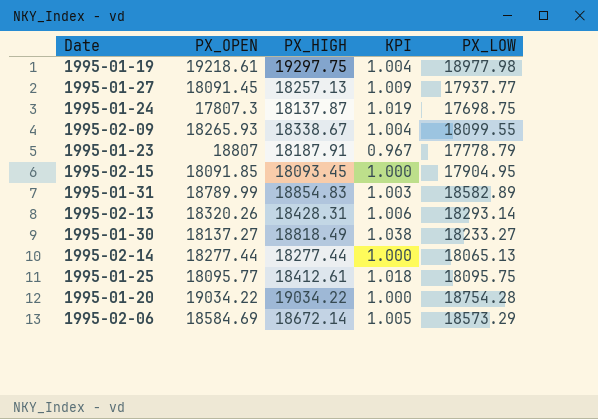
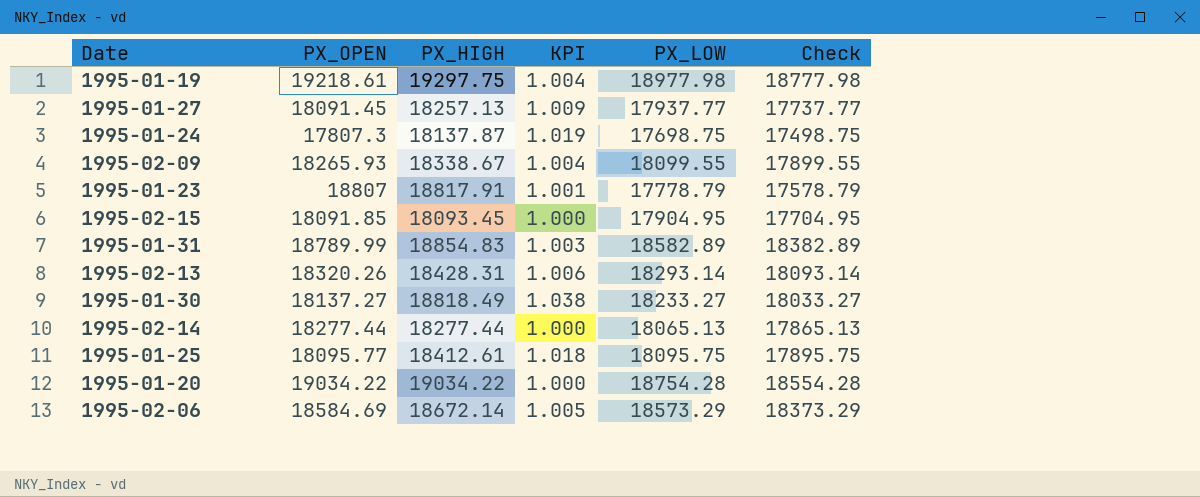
column Check | formula: none -> [PX_LOW] - 200
1995-01-23 | PX_HIGH: 18187.91 -> 18817.91
1995-01-23 | KPI: 0.967 -> 1.001

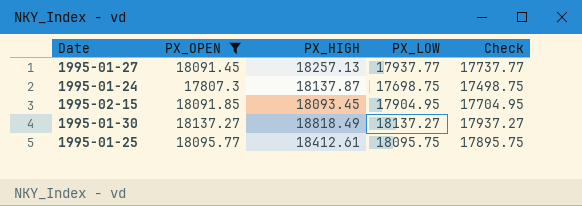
filter: none -> PX_OPEN <= 18137.27
column KPI | formula: [PX_HIGH] / [PX_OPEN] -> none
1995-01-30 | PX_LOW: 18233.27 -> 18137.27
1995-01-30 | Check: 18033.27 -> 17937.27

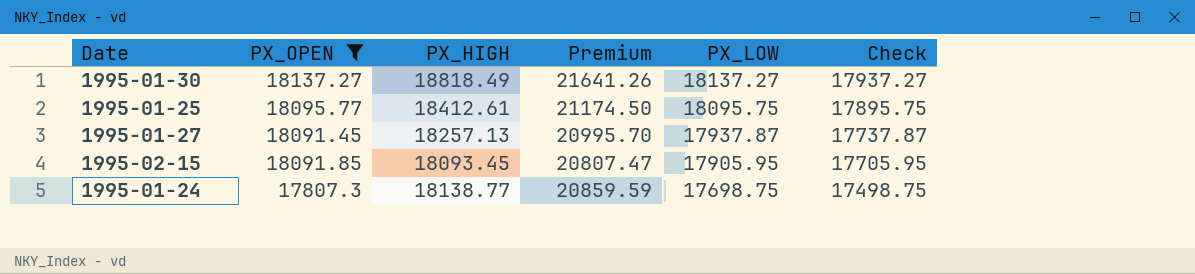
row order: none -> PX_LOW descending
column Premium | formula: none -> [PX_HIGH] * 1.15
1995-01-27 | PX_LOW: 17937.77 -> 17937.87
1995-01-27 | Check: 17737.77 -> 17737.87
1995-02-15 | PX_LOW: 17904.95 -> 17905.95
1995-02-15 | Check: 17704.95 -> 17705.95
1995-01-24 | PX_HIGH: 18137.87 -> 18138.77

